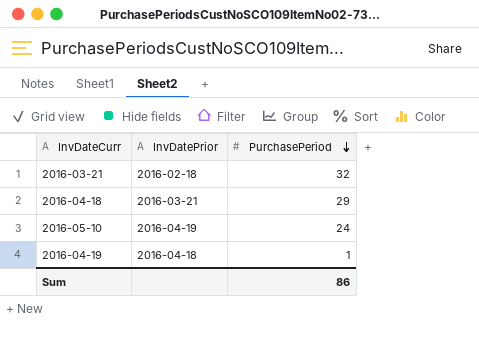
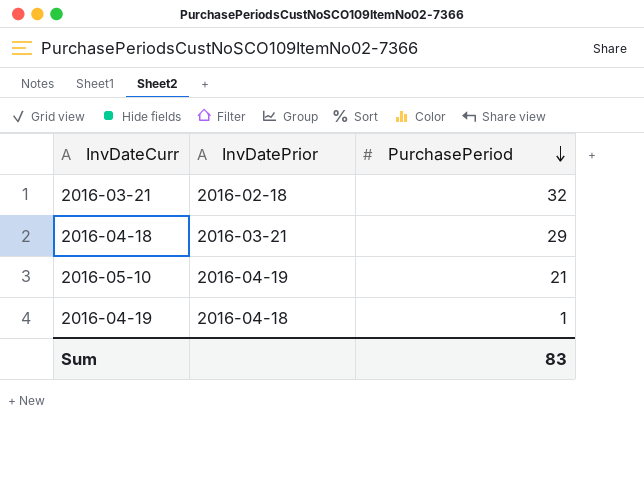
2016-05-10 | PurchasePeriod: 24 -> 21
Sum | PurchasePeriod: 86 -> 83

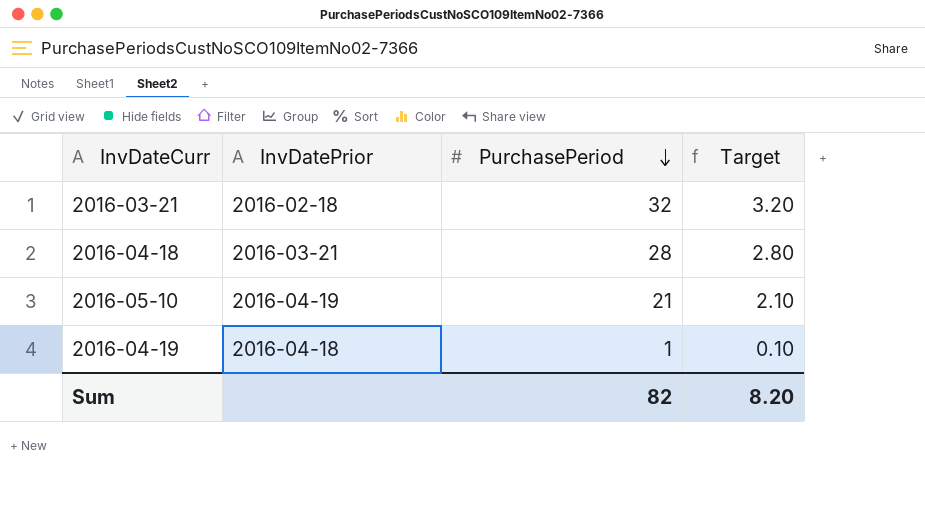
column Target | formula: none -> [PurchasePeriod] * 0.1
2016-04-18 | PurchasePeriod: 29 -> 28
Sum | PurchasePeriod: 83 -> 82

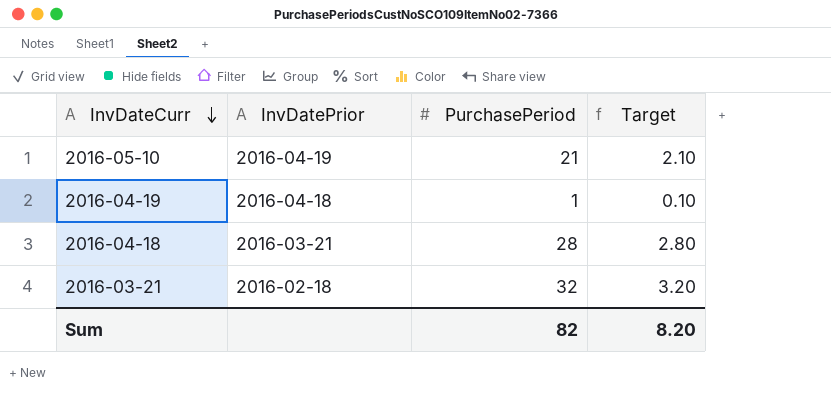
row order: PurchasePeriod descending -> InvDateCurr descending

